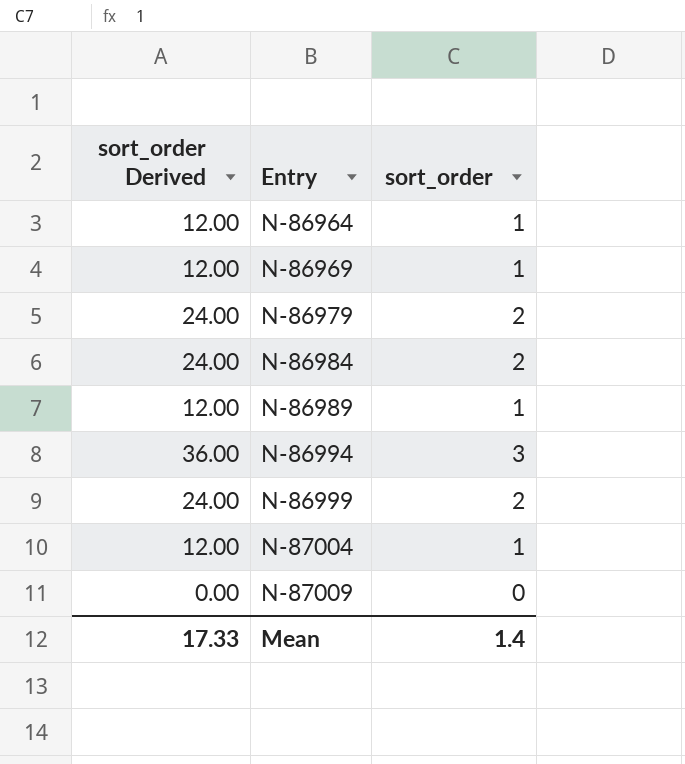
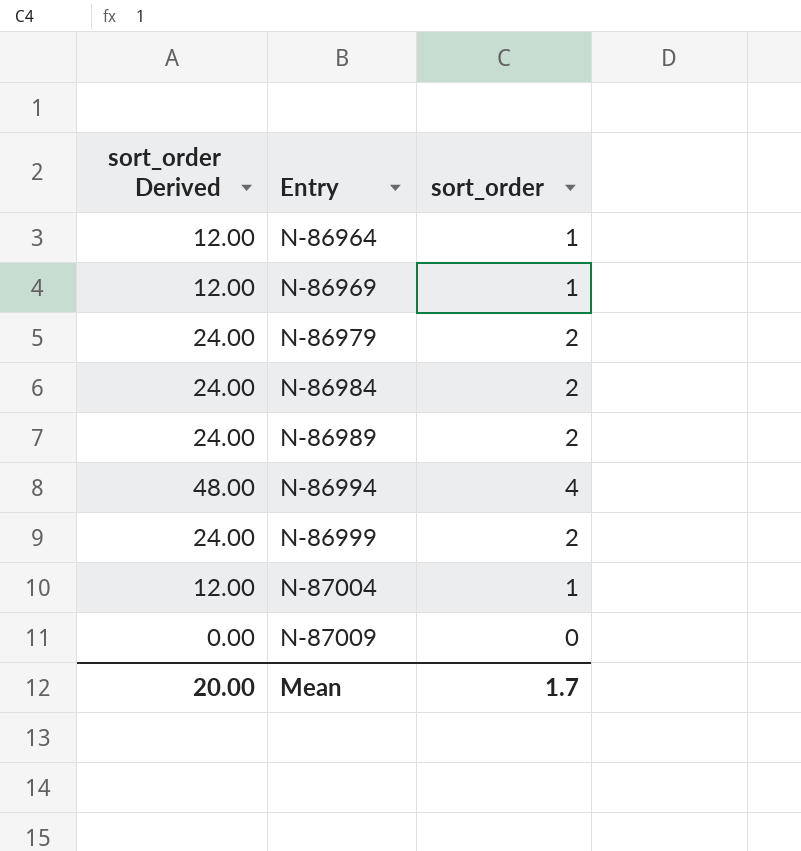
N-86989 | sort_order Derived: 12.00 -> 24.00
N-86989 | sort_order: 1 -> 2
N-86994 | sort_order Derived: 36.00 -> 48.00
N-86994 | sort_order: 3 -> 4
Mean | sort_order Derived: 17.33 -> 20.00
Mean | sort_order: 1.4 -> 1.7

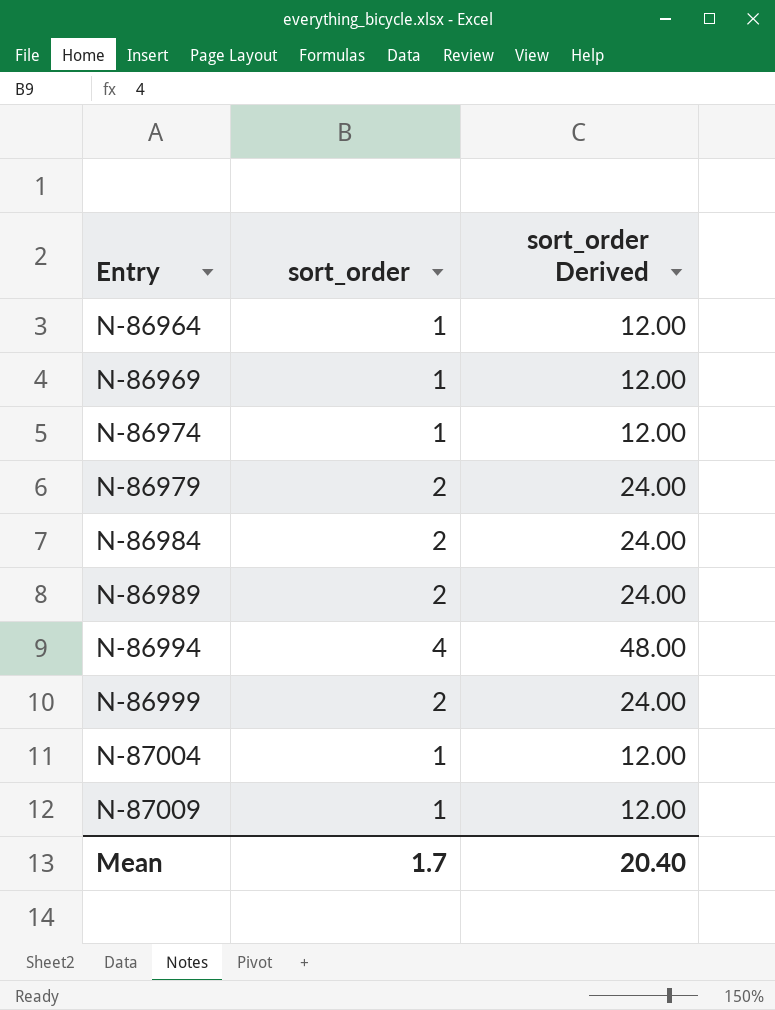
column sort_order Derived | position: 1 -> 3
row N-86974: none -> 1 | 12.00
N-87009 | sort_order: 0 -> 1
N-87009 | sort_order Derived: 0.00 -> 12.00
Mean | sort_order Derived: 20.00 -> 20.40

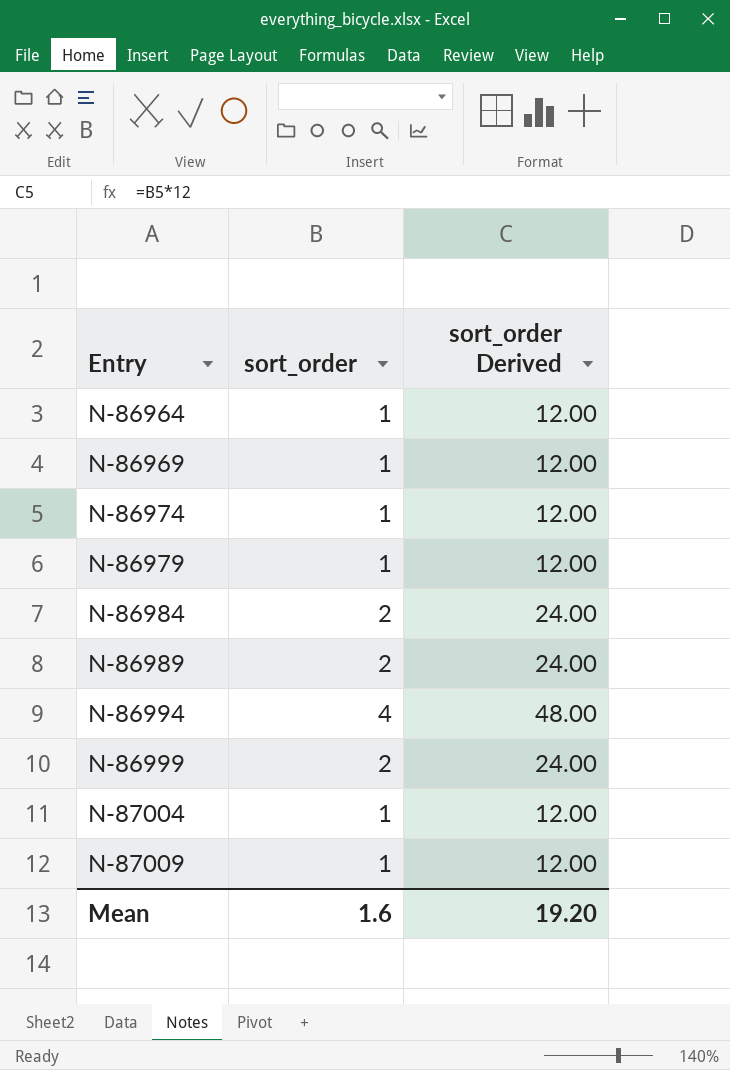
N-86979 | sort_order: 2 -> 1
N-86979 | sort_order Derived: 24.00 -> 12.00
Mean | sort_order: 1.7 -> 1.6
Mean | sort_order Derived: 20.40 -> 19.20

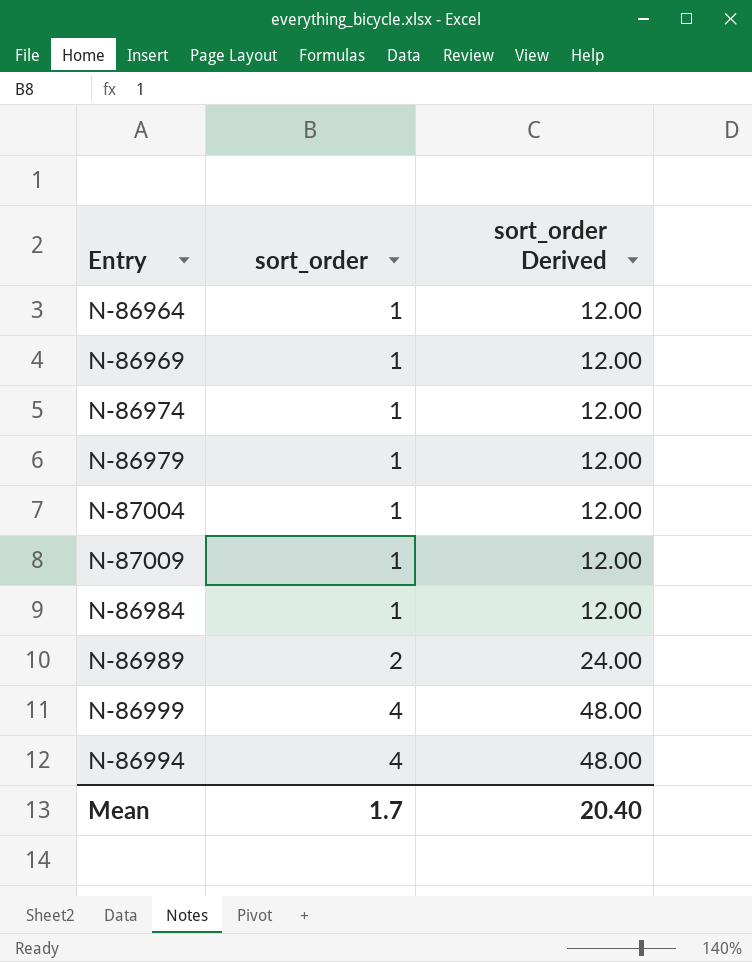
row order: Entry ascending -> sort_order ascending
N-86984 | sort_order: 2 -> 1
N-86984 | sort_order Derived: 24.00 -> 12.00
N-86999 | sort_order: 2 -> 4
N-86999 | sort_order Derived: 24.00 -> 48.00
Mean | sort_order: 1.6 -> 1.7
Mean | sort_order Derived: 19.20 -> 20.40

